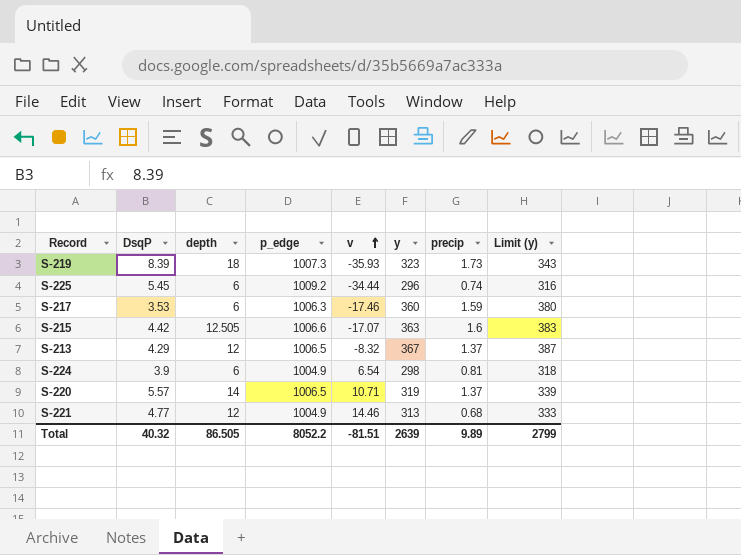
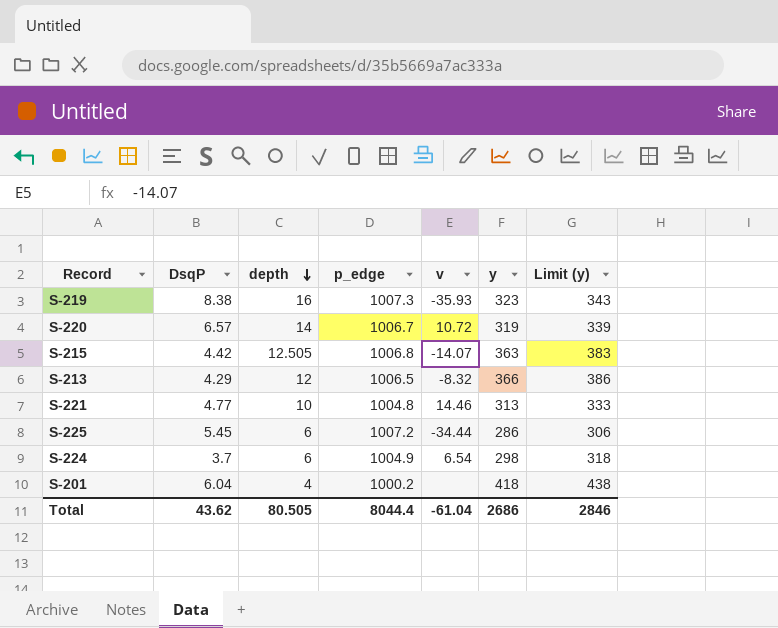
row order: v ascending -> depth descending
column precip | position: 7 -> none
row S-217: 3.53 | 6 | 1006.3 | -17.46 | 360 | 1.59 | 380 -> none
S-219 | DsqP: 8.39 -> 8.38
S-219 | depth: 18 -> 16
S-220 | DsqP: 5.57 -> 6.57
S-220 | p_edge: 1006.5 -> 1006.7
S-220 | v: 10.71 -> 10.72
S-215 | p_edge: 1006.6 -> 1006.8
S-215 | v: -17.07 -> -14.07
S-213 | y: 367 -> 366
S-213 | Limit (y): 387 -> 386
S-221 | depth: 12 -> 10
S-221 | p_edge: 1004.9 -> 1004.8
S-225 | p_edge: 1009.2 -> 1007.2
S-225 | y: 296 -> 286
S-225 | Limit (y): 316 -> 306
S-224 | DsqP: 3.9 -> 3.7
row S-201: none -> 6.04 | 4 | 1000.2 | none | 418 | 438
Total | DsqP: 40.32 -> 43.62
Total | depth: 86.505 -> 80.505
Total | p_edge: 8052.2 -> 8044.4
Total | v: -81.51 -> -61.04
Total | y: 2639 -> 2686
Total | Limit (y): 2799 -> 2846

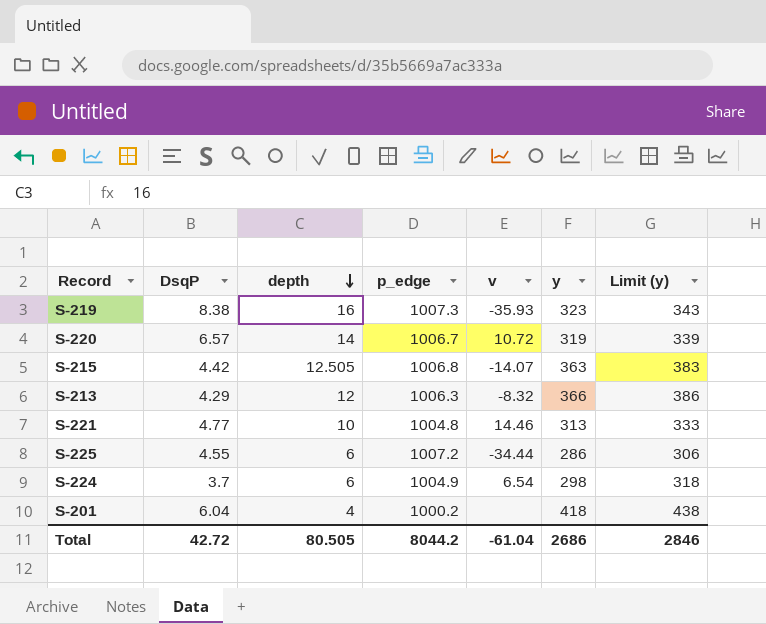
S-213 | p_edge: 1006.5 -> 1006.3
S-225 | DsqP: 5.45 -> 4.55
Total | DsqP: 43.62 -> 42.72
Total | p_edge: 8044.4 -> 8044.2

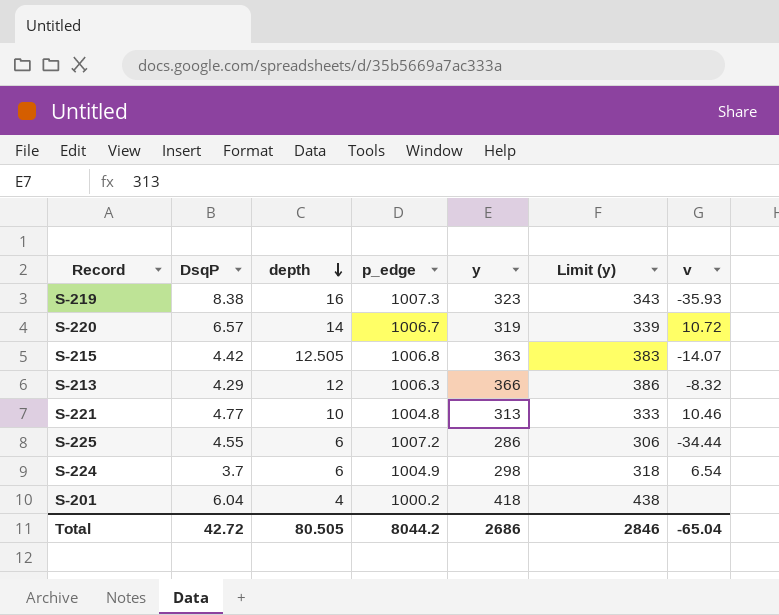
column v | position: 5 -> 7
S-221 | v: 14.46 -> 10.46
Total | v: -61.04 -> -65.04

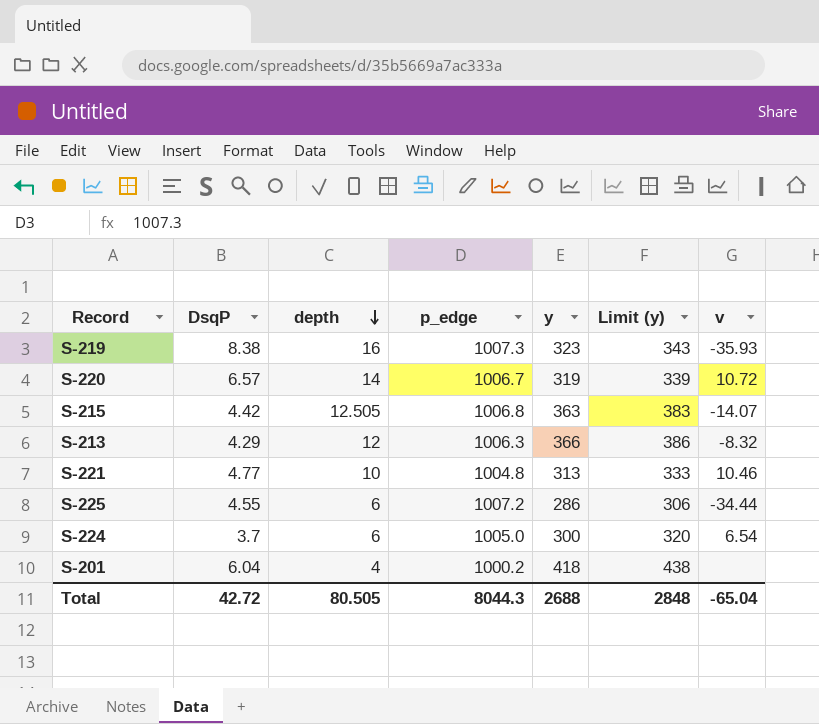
S-224 | p_edge: 1004.9 -> 1005.0
S-224 | y: 298 -> 300
S-224 | Limit (y): 318 -> 320
Total | p_edge: 8044.2 -> 8044.3
Total | y: 2686 -> 2688
Total | Limit (y): 2846 -> 2848

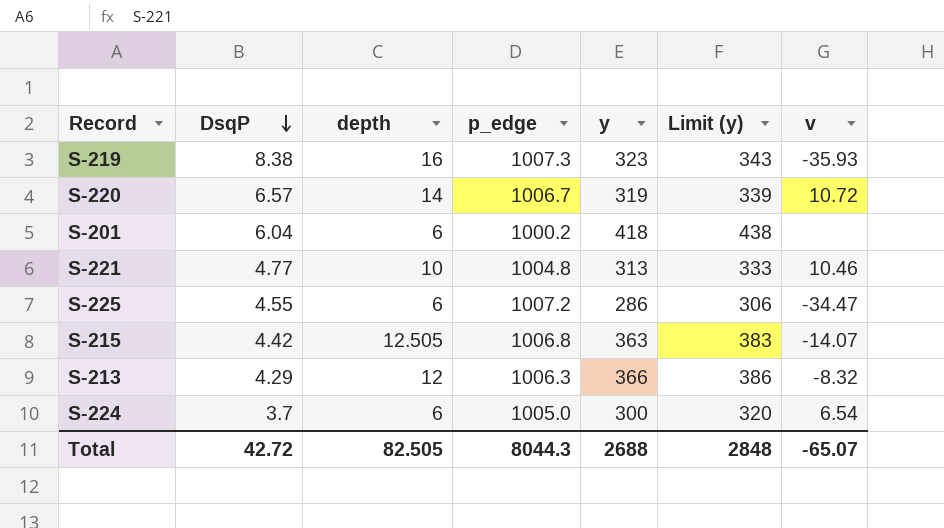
row order: depth descending -> DsqP descending
S-201 | depth: 4 -> 6
S-225 | v: -34.44 -> -34.47
Total | depth: 80.505 -> 82.505
Total | v: -65.04 -> -65.07

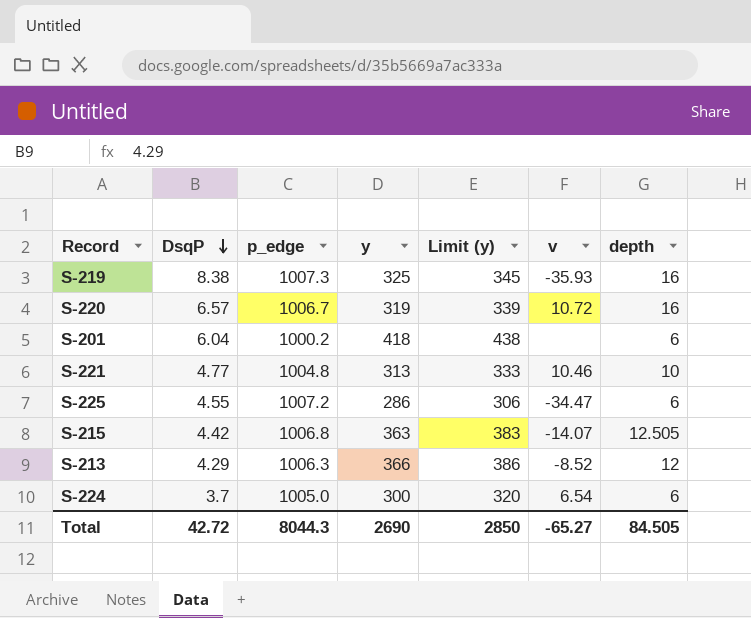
column depth | position: 3 -> 7
S-219 | y: 323 -> 325
S-219 | Limit (y): 343 -> 345
S-220 | depth: 14 -> 16
S-213 | v: -8.32 -> -8.52
Total | y: 2688 -> 2690
Total | Limit (y): 2848 -> 2850
Total | v: -65.07 -> -65.27
Total | depth: 82.505 -> 84.505

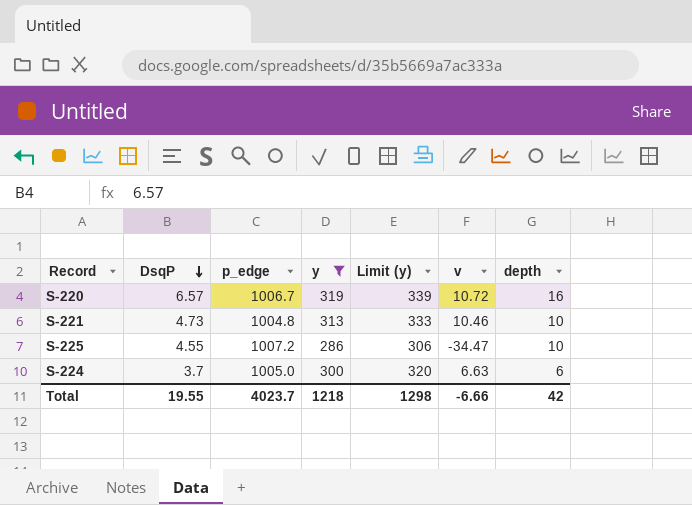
filter: none -> y <= 319
S-221 | DsqP: 4.77 -> 4.73
S-225 | depth: 6 -> 10
S-224 | v: 6.54 -> 6.63
Total | DsqP: 42.72 -> 19.55
Total | p_edge: 8044.3 -> 4023.7
Total | y: 2690 -> 1218
Total | Limit (y): 2850 -> 1298
Total | v: -65.27 -> -6.66
Total | depth: 84.505 -> 42

